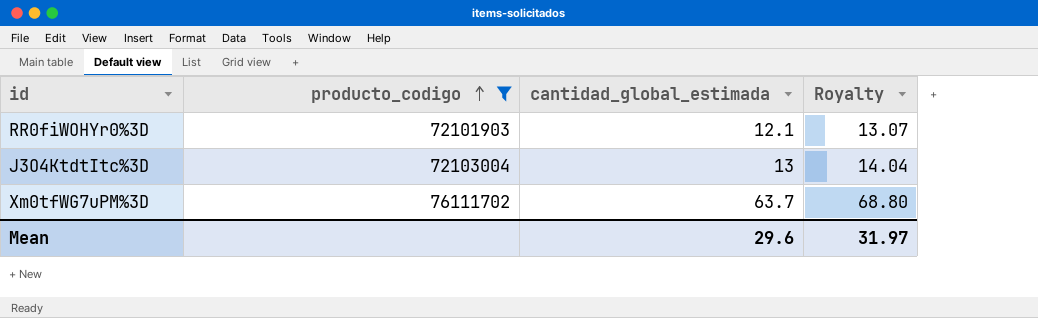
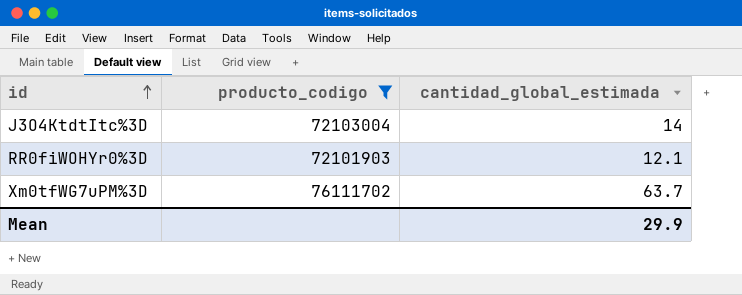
row order: producto_codigo ascending -> id ascending
column Royalty | formula: [cantidad_global_estimada] * 1.08 -> none
J3O4KtdtItc%3D | cantidad_global_estimada: 13 -> 14
Mean | cantidad_global_estimada: 29.6 -> 29.9

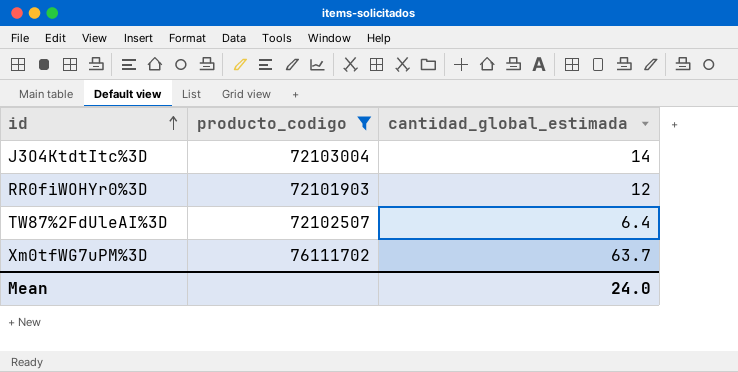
RR0fiWOHYr0%3D | cantidad_global_estimada: 12.1 -> 12
row TW87%2FdUleAI%3D: none -> 72102507 | 6.4
Mean | cantidad_global_estimada: 29.9 -> 24.0

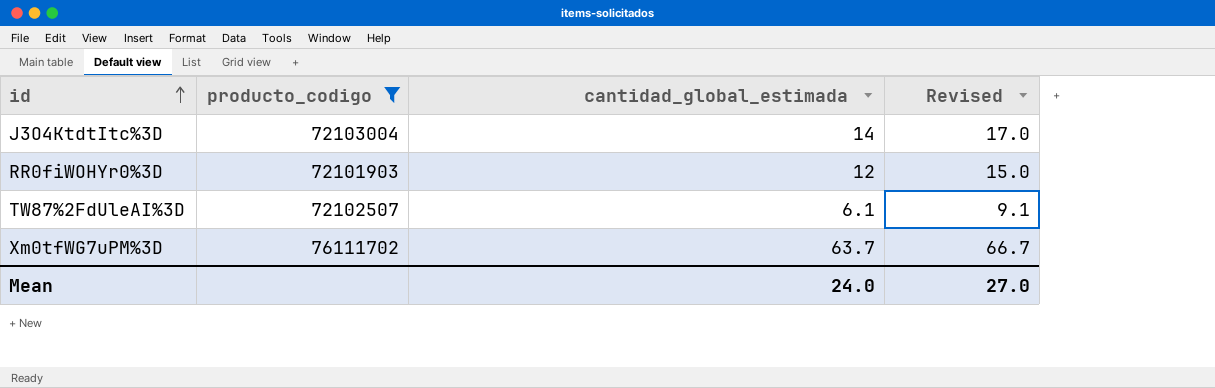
column Revised | formula: none -> [cantidad_global_estimada] + 3
TW87%2FdUleAI%3D | cantidad_global_estimada: 6.4 -> 6.1

